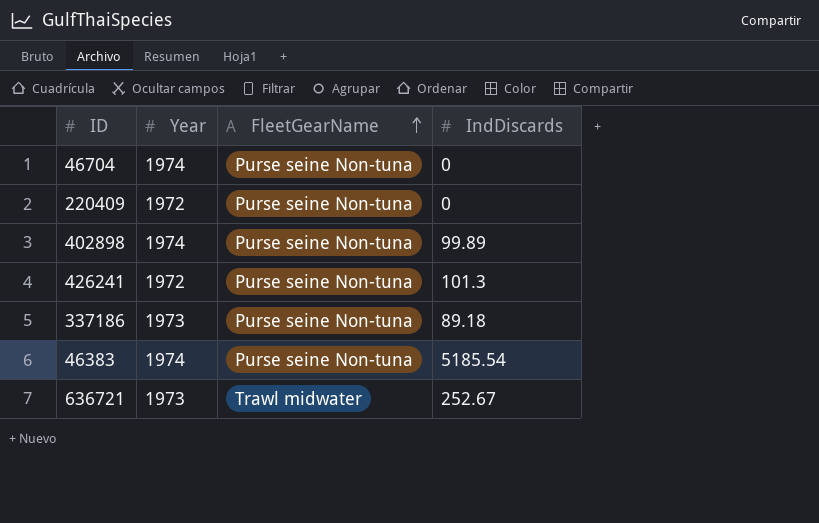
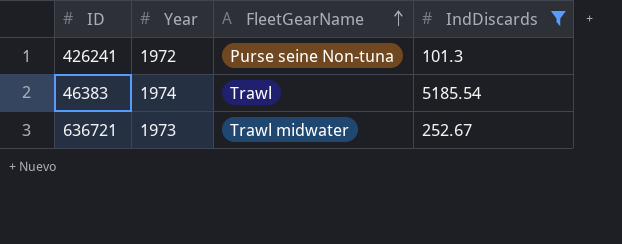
filter: none -> IndDiscards >= 101.3
46383 | FleetGearName: Purse seine Non-tuna -> Trawl

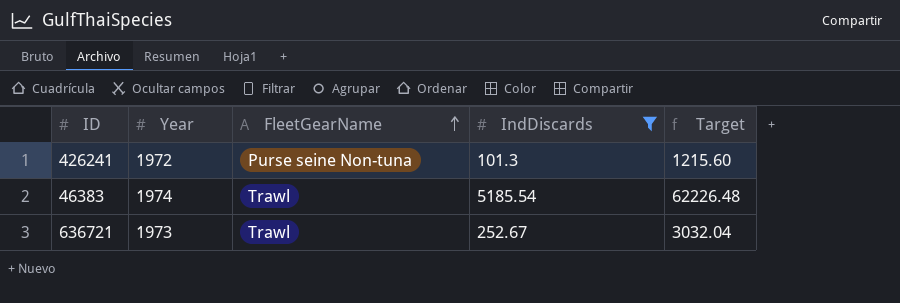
column Target | formula: none -> [IndDiscards] * 12
636721 | FleetGearName: Trawl midwater -> Trawl

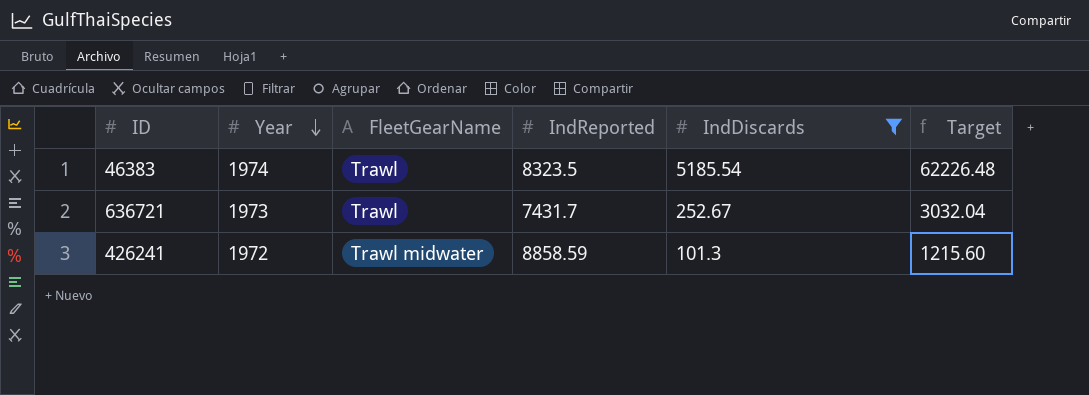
row order: FleetGearName ascending -> Year descending
column IndReported | position: none -> 4
426241 | FleetGearName: Purse seine Non-tuna -> Trawl midwater

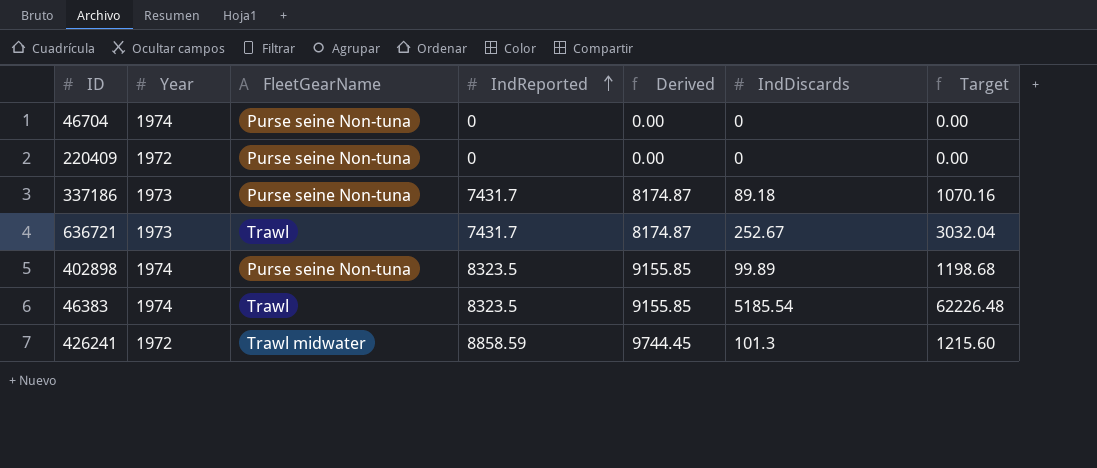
filter: IndDiscards >= 101.3 -> none
row order: Year descending -> IndReported ascending
column Derived | formula: none -> [IndReported] * 1.1

